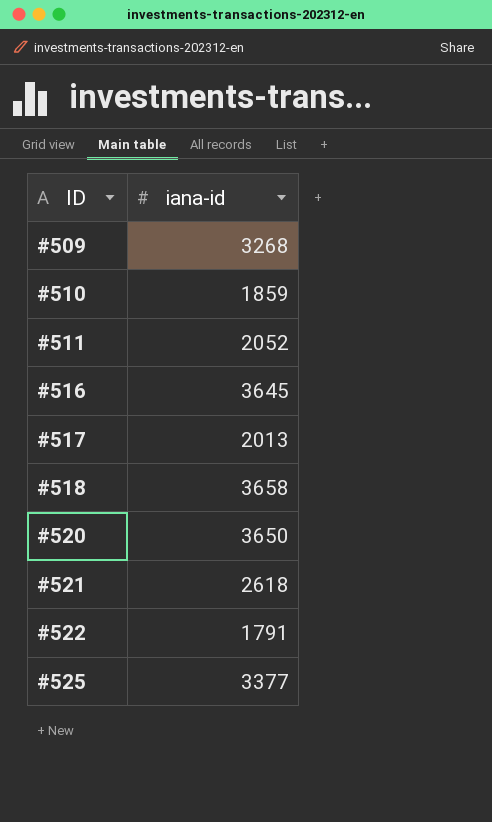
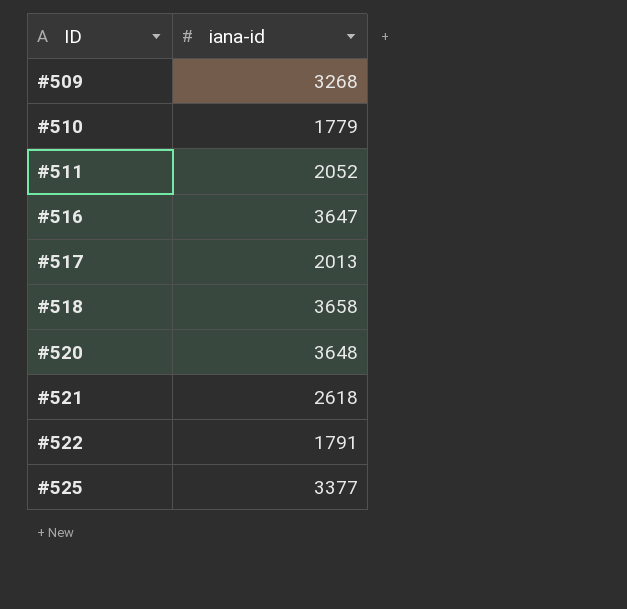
#510 | iana-id: 1859 -> 1779
#516 | iana-id: 3645 -> 3647
#520 | iana-id: 3650 -> 3648

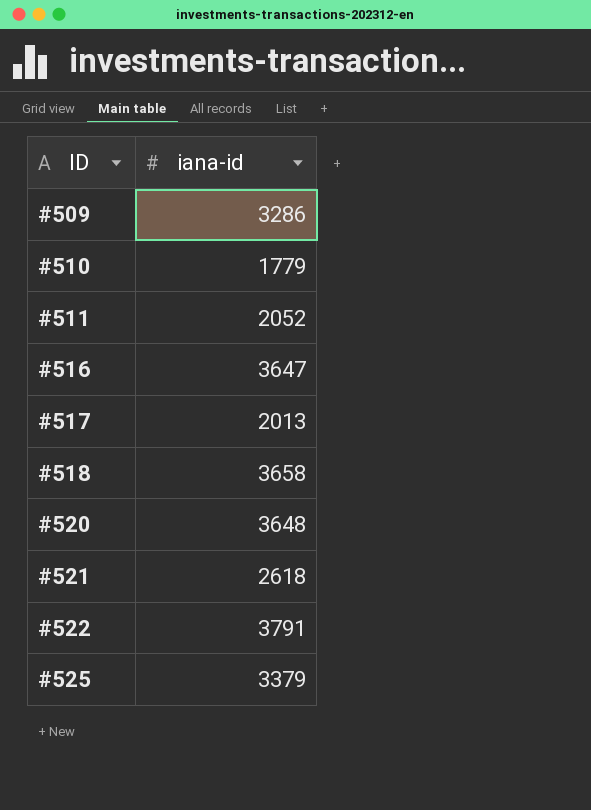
#509 | iana-id: 3268 -> 3286
#522 | iana-id: 1791 -> 3791
#525 | iana-id: 3377 -> 3379

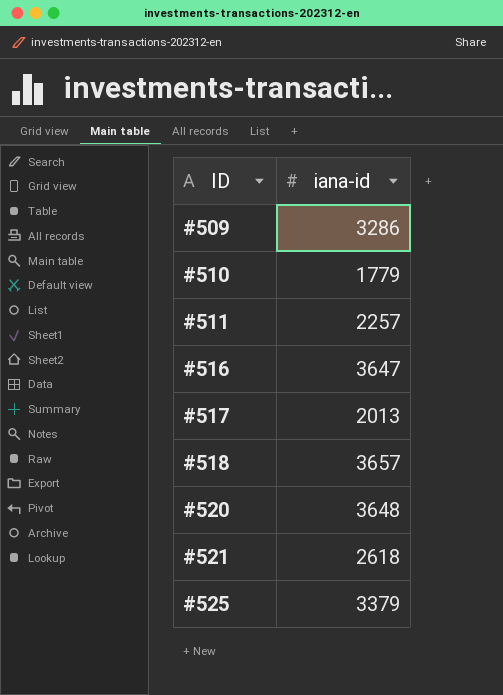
row #522: 3791 -> none
#511 | iana-id: 2052 -> 2257
#518 | iana-id: 3658 -> 3657

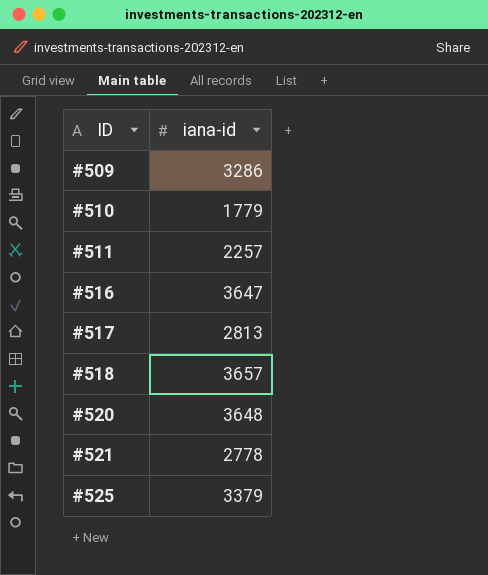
#517 | iana-id: 2013 -> 2813
#521 | iana-id: 2618 -> 2778

